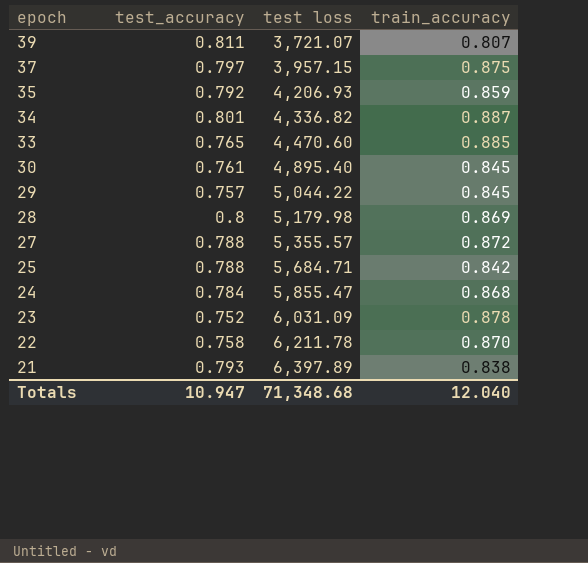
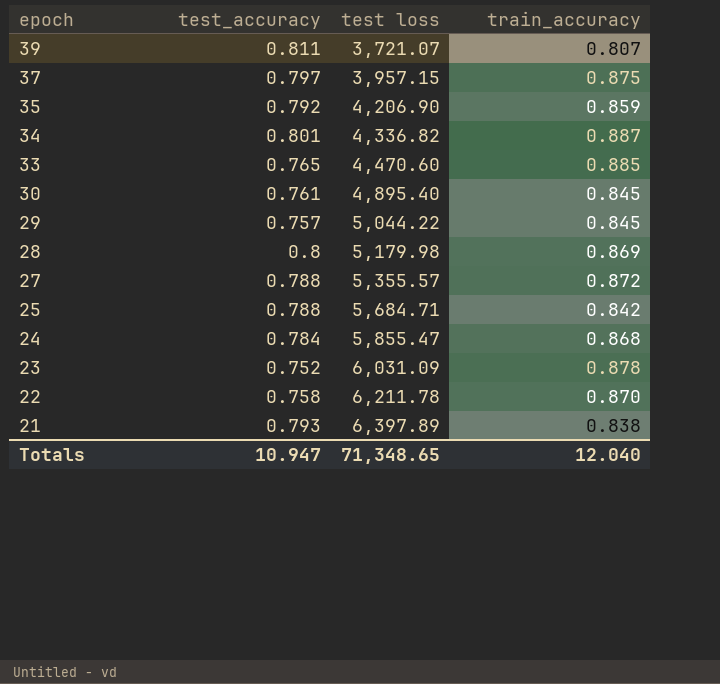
35 | test loss: 4,206.93 -> 4,206.90
Totals | test loss: 71,348.68 -> 71,348.65

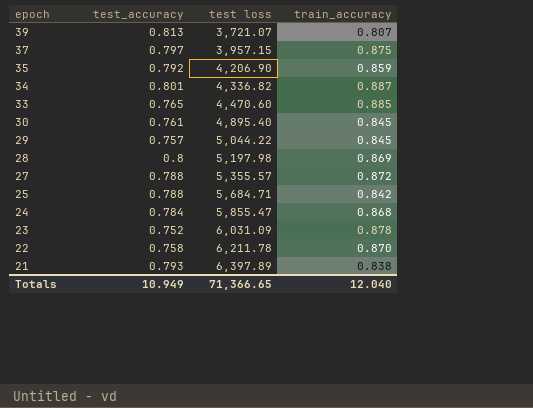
39 | test_accuracy: 0.811 -> 0.813
28 | test loss: 5,179.98 -> 5,197.98
Totals | test_accuracy: 10.947 -> 10.949
Totals | test loss: 71,348.65 -> 71,366.65

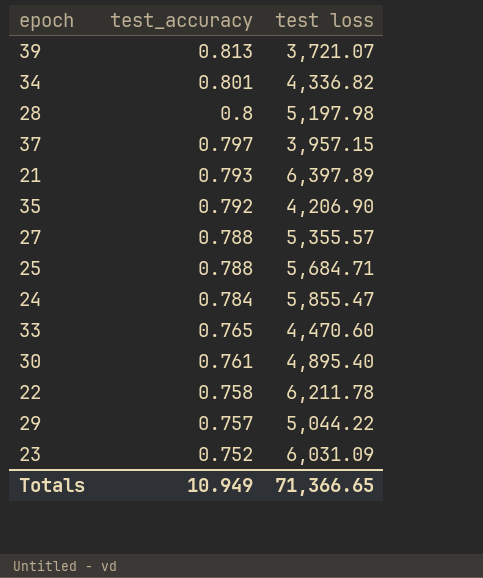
row order: epoch descending -> test_accuracy descending
column train_accuracy | position: 4 -> none

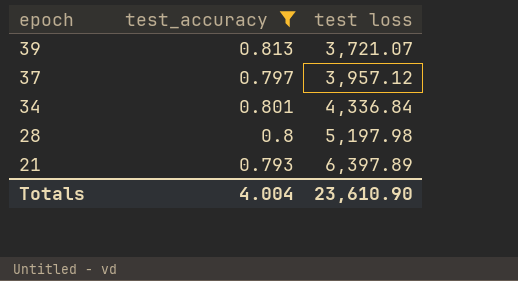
filter: none -> test_accuracy >= 0.793
row order: test_accuracy descending -> epoch descending
37 | test loss: 3,957.15 -> 3,957.12
34 | test loss: 4,336.82 -> 4,336.84
Totals | test_accuracy: 10.949 -> 4.004
Totals | test loss: 71,366.65 -> 23,610.90

